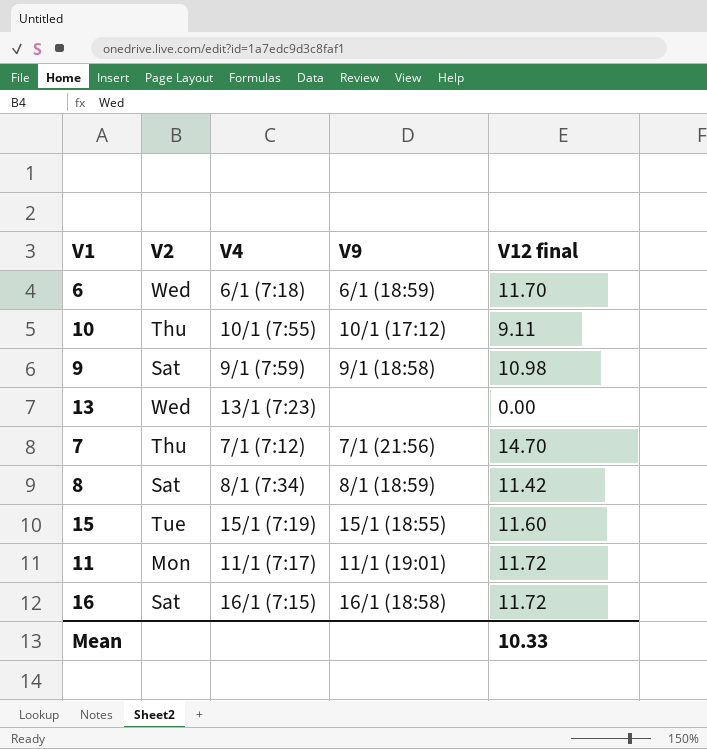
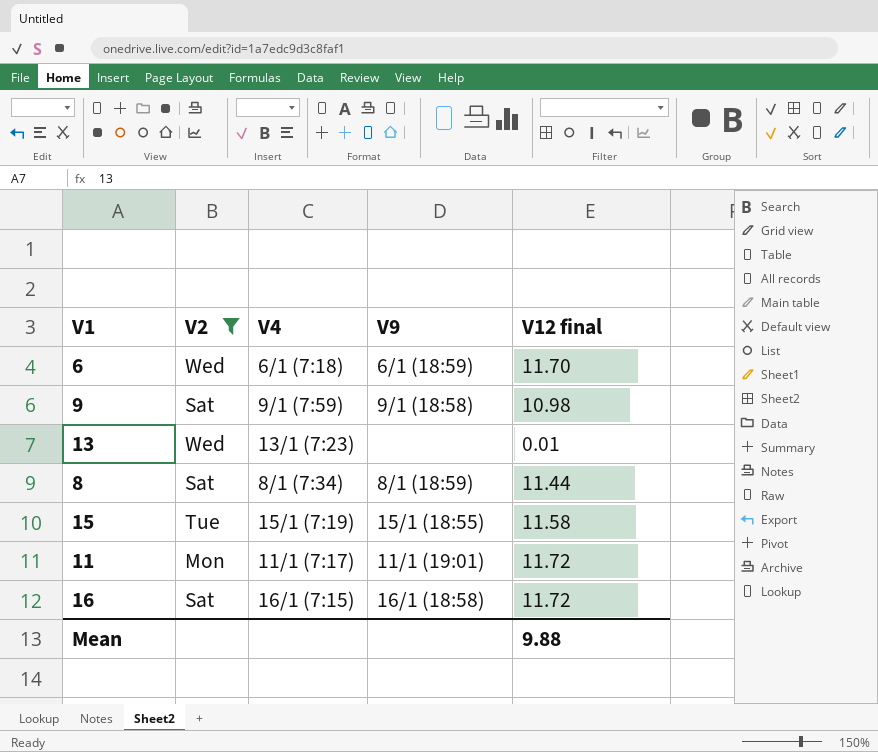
filter: none -> V2 != Thu
13 | V12 final: 0.00 -> 0.01
8 | V12 final: 11.42 -> 11.44
15 | V12 final: 11.60 -> 11.58
Mean | V12 final: 10.33 -> 9.88

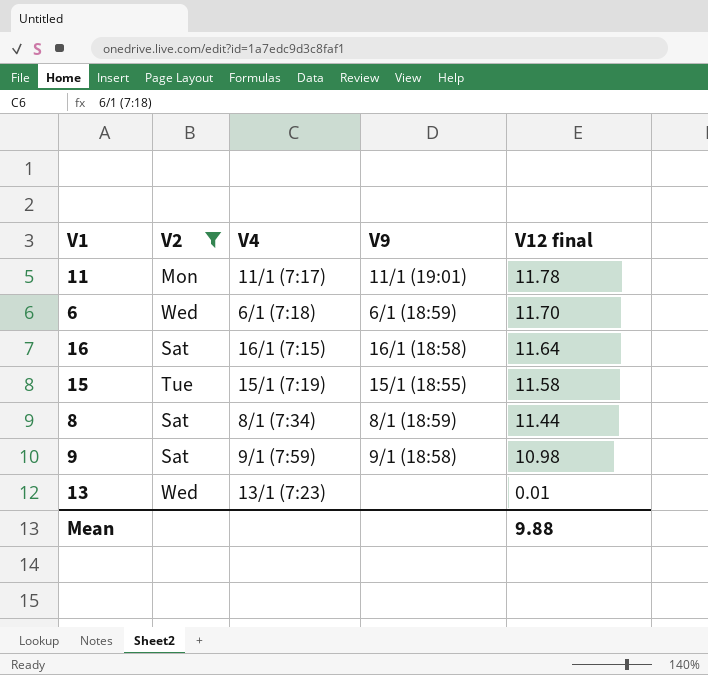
row order: none -> V12 final descending
11 | V12 final: 11.72 -> 11.78
16 | V12 final: 11.72 -> 11.64

